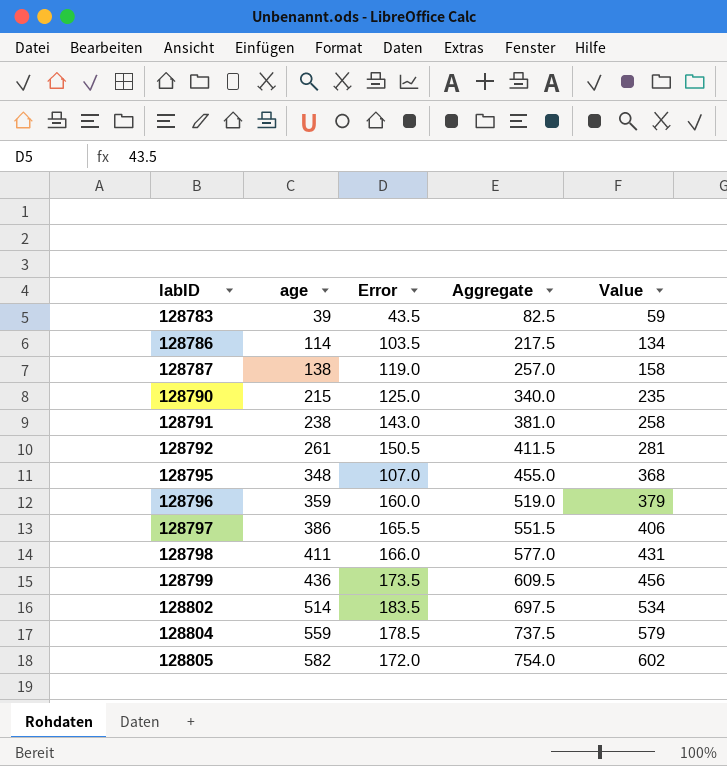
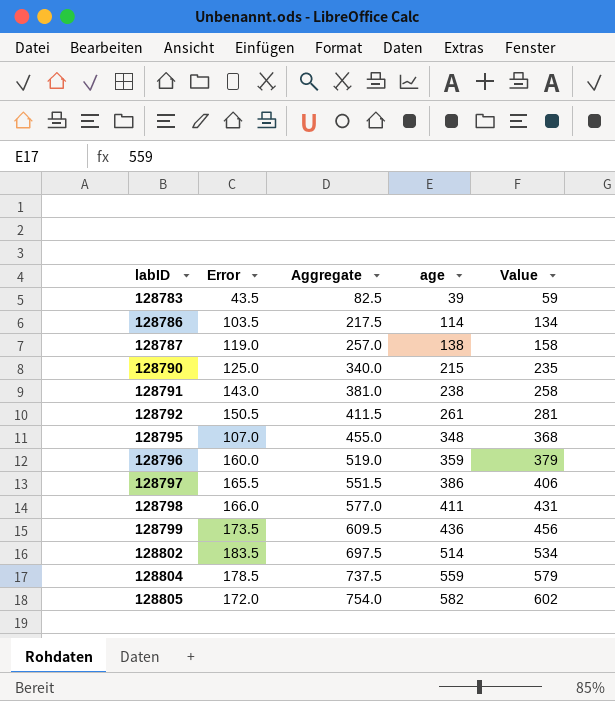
column age | position: 2 -> 4

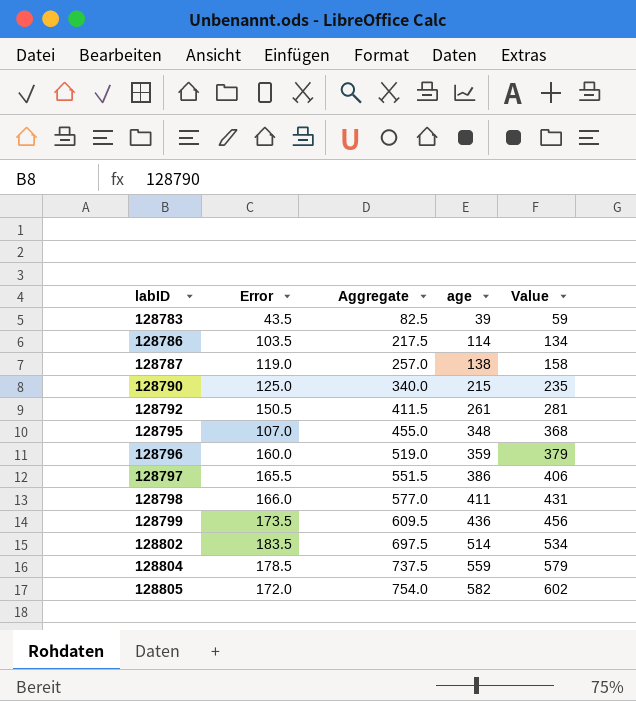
row 128791: 143.0 | 381.0 | 238 | 258 -> none

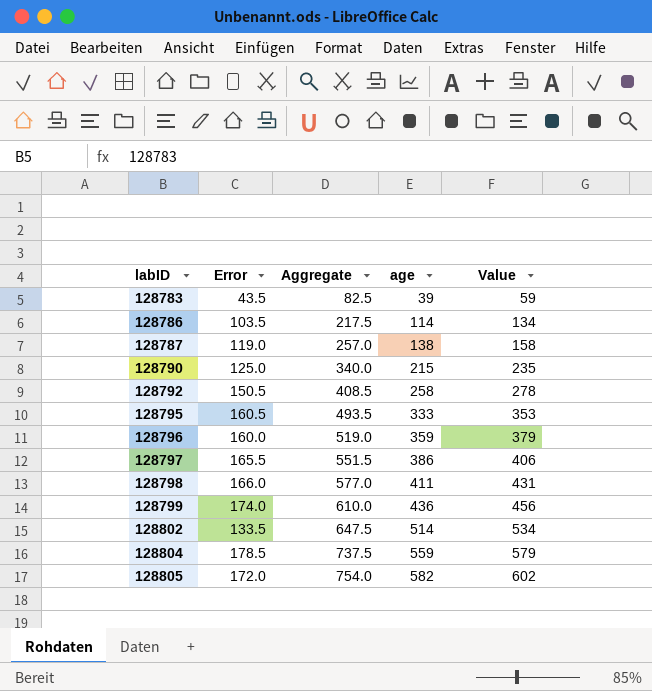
128792 | Aggregate: 411.5 -> 408.5
128792 | age: 261 -> 258
128792 | Value: 281 -> 278
128795 | Error: 107.0 -> 160.5
128795 | Aggregate: 455.0 -> 493.5
128795 | age: 348 -> 333
128795 | Value: 368 -> 353
128799 | Error: 173.5 -> 174.0
128799 | Aggregate: 609.5 -> 610.0
128802 | Error: 183.5 -> 133.5
128802 | Aggregate: 697.5 -> 647.5

